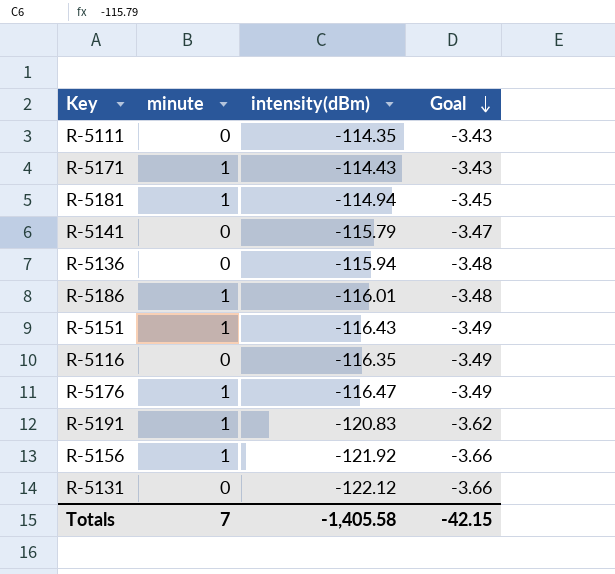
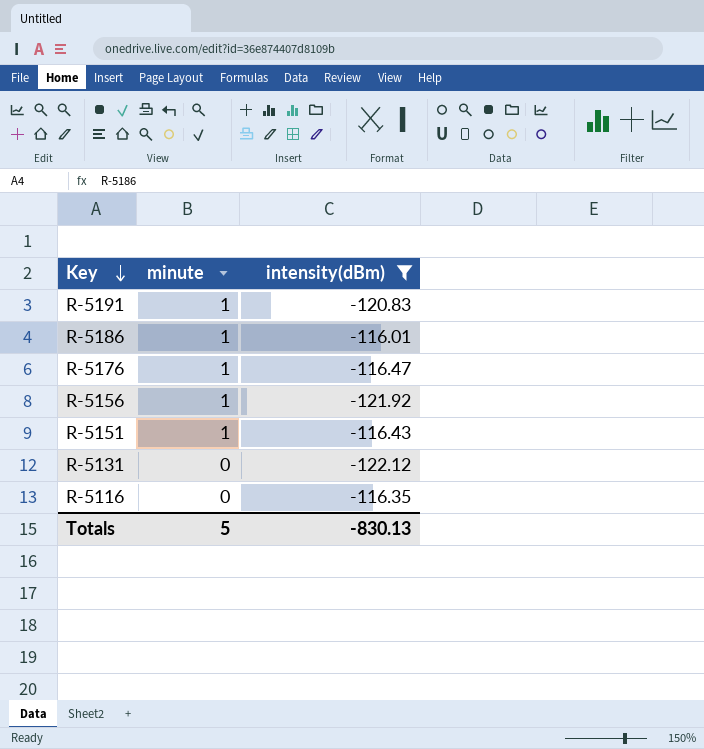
filter: none -> intensity(dBm) <= -116.01
row order: Goal descending -> Key descending
column Goal | formula: [intensity(dBm)] * 0.03 -> none
Totals | minute: 7 -> 5
Totals | intensity(dBm): -1,405.58 -> -830.13

